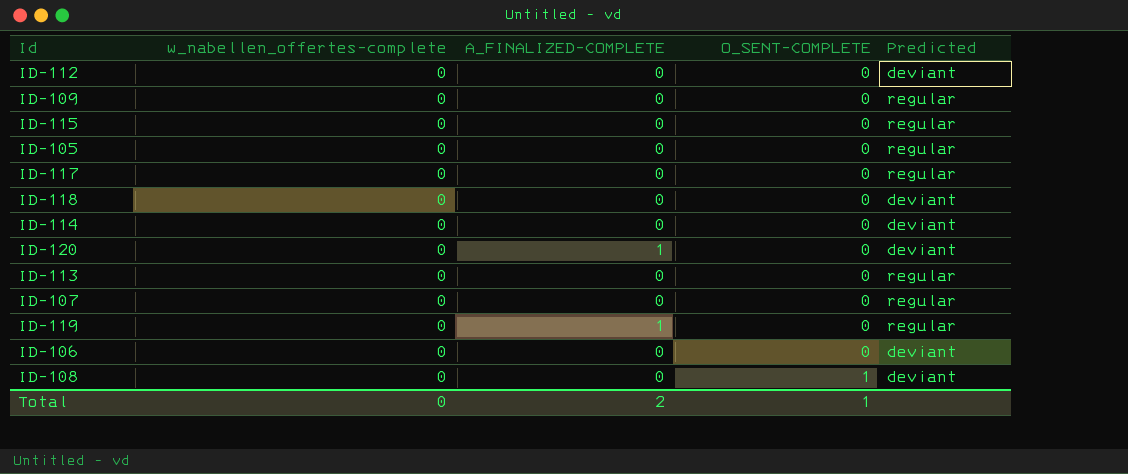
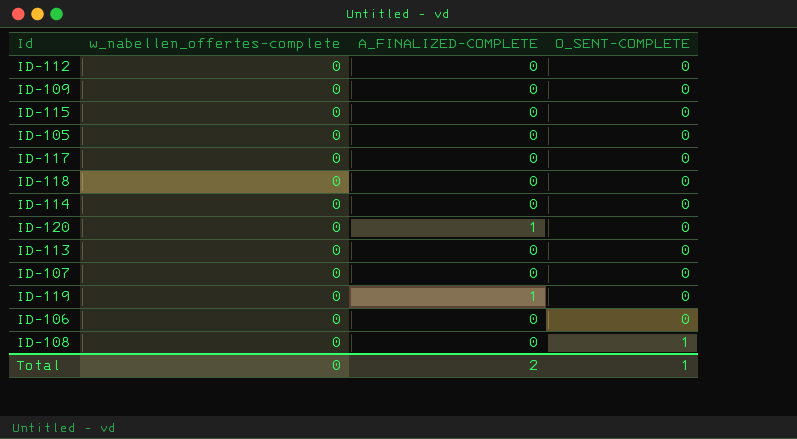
column Predicted | position: 5 -> none

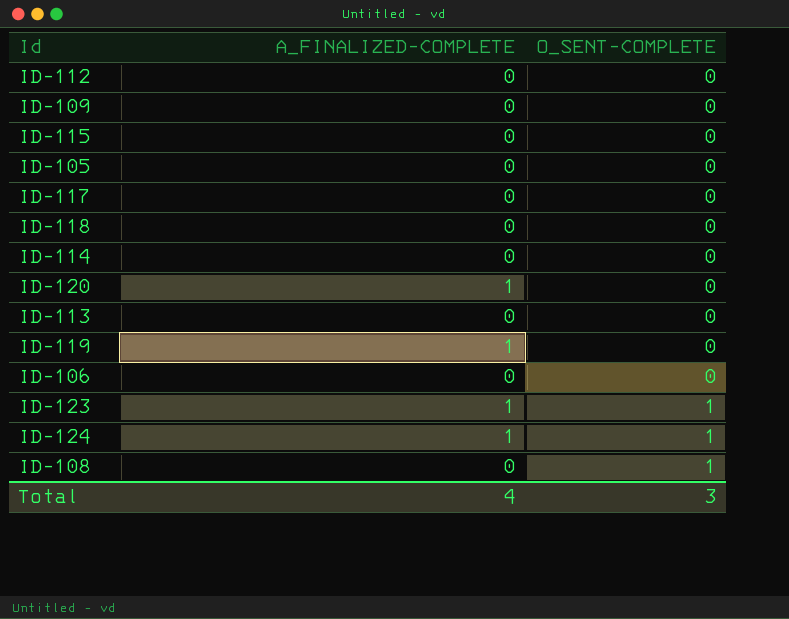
column w_nabellen_offertes-complete | position: 2 -> none
row ID-107: 0 | 0 | 0 -> none
row ID-123: none -> 1 | 1
row ID-124: none -> 1 | 1
Total | A_FINALIZED-COMPLETE: 2 -> 4
Total | O_SENT-COMPLETE: 1 -> 3

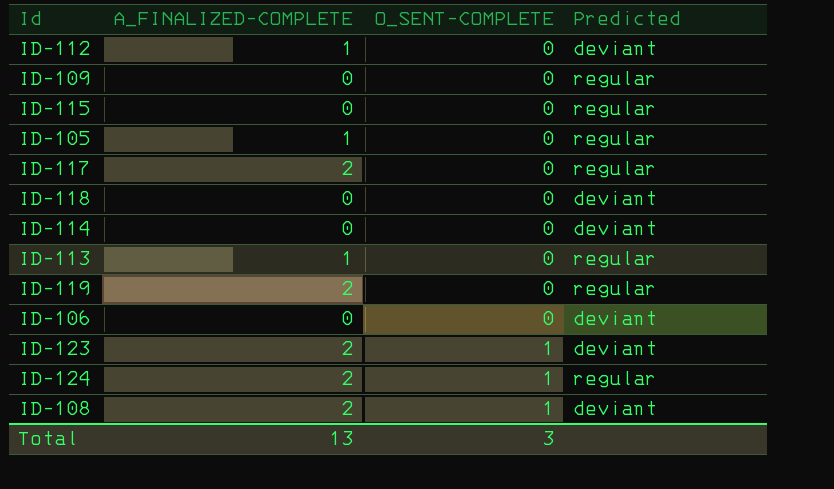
column Predicted | position: none -> 4
row ID-120: 1 | 0 -> none
ID-112 | A_FINALIZED-COMPLETE: 0 -> 1
ID-105 | A_FINALIZED-COMPLETE: 0 -> 1
ID-117 | A_FINALIZED-COMPLETE: 0 -> 2
ID-113 | A_FINALIZED-COMPLETE: 0 -> 1
ID-119 | A_FINALIZED-COMPLETE: 1 -> 2
ID-123 | A_FINALIZED-COMPLETE: 1 -> 2
ID-124 | A_FINALIZED-COMPLETE: 1 -> 2
ID-108 | A_FINALIZED-COMPLETE: 0 -> 2
Total | A_FINALIZED-COMPLETE: 4 -> 13

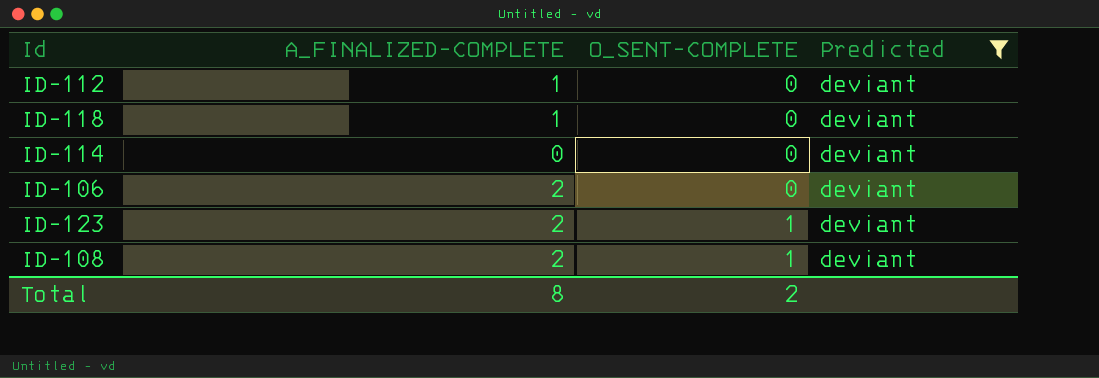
filter: none -> Predicted = deviant
ID-118 | A_FINALIZED-COMPLETE: 0 -> 1
ID-106 | A_FINALIZED-COMPLETE: 0 -> 2
Total | A_FINALIZED-COMPLETE: 13 -> 8
Total | O_SENT-COMPLETE: 3 -> 2

